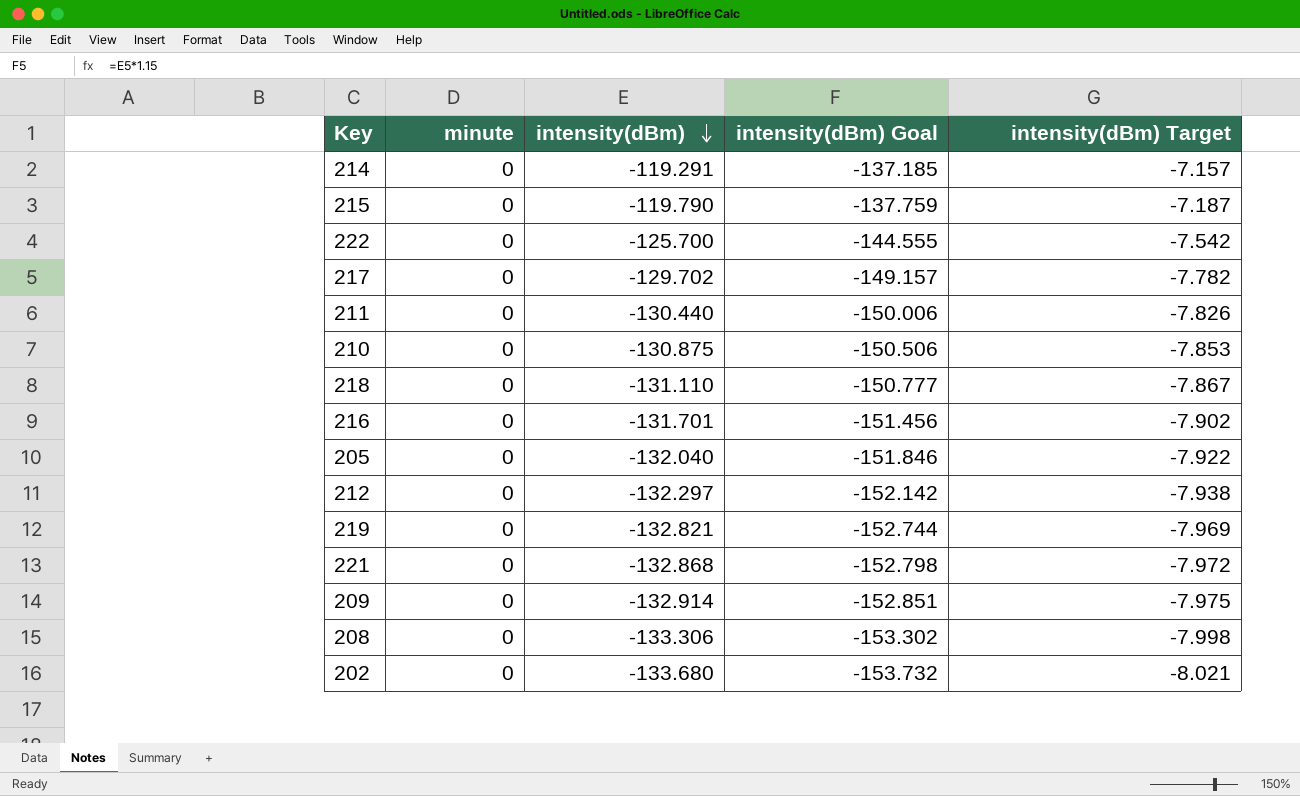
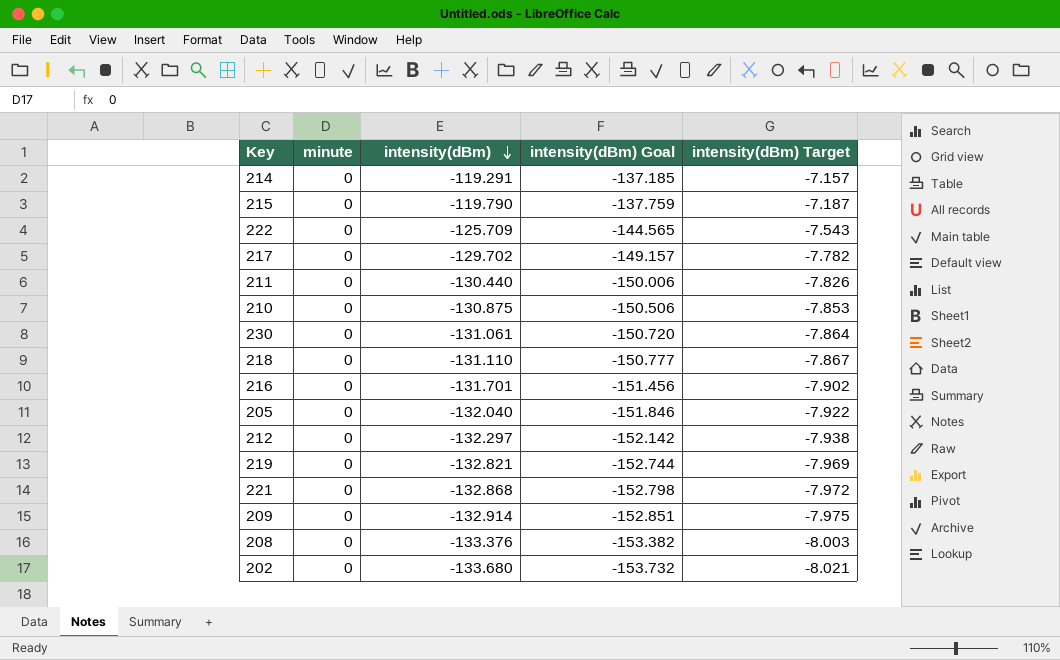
222 | intensity(dBm): -125.700 -> -125.709
222 | intensity(dBm) Goal: -144.555 -> -144.565
222 | intensity(dBm) Target: -7.542 -> -7.543
row 230: none -> 0 | -131.061 | -150.720 | -7.864
208 | intensity(dBm): -133.306 -> -133.376
208 | intensity(dBm) Goal: -153.302 -> -153.382
208 | intensity(dBm) Target: -7.998 -> -8.003

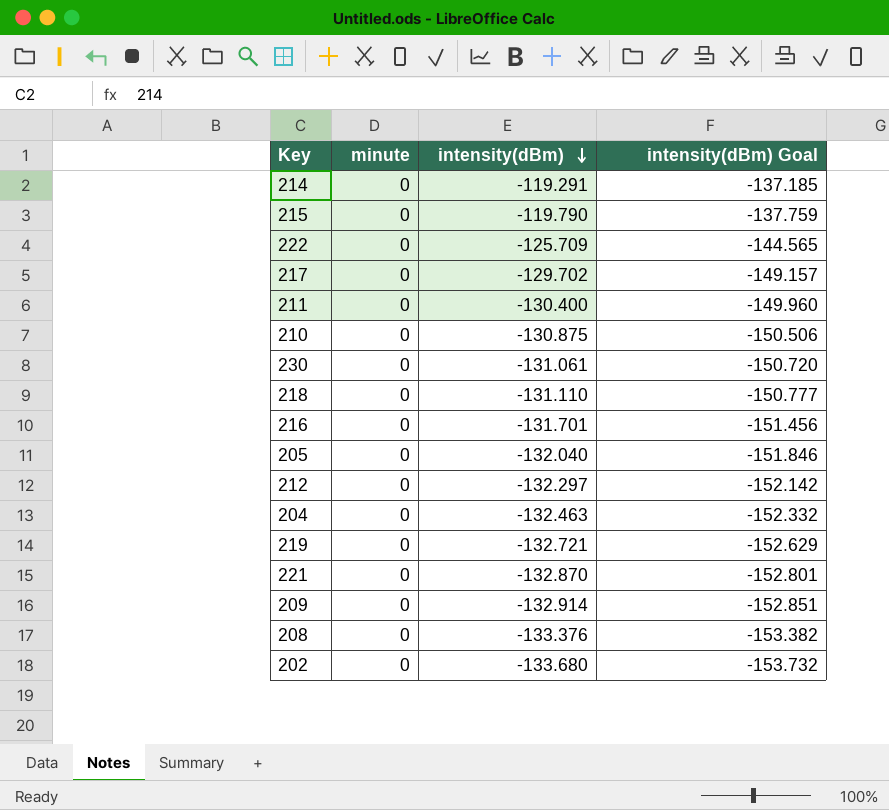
column intensity(dBm) Target | formula: [intensity(dBm)] * 0.06 -> none
211 | intensity(dBm): -130.440 -> -130.400
211 | intensity(dBm) Goal: -150.006 -> -149.960
row 204: none -> 0 | -132.463 | -152.332
219 | intensity(dBm): -132.821 -> -132.721
219 | intensity(dBm) Goal: -152.744 -> -152.629
221 | intensity(dBm): -132.868 -> -132.870
221 | intensity(dBm) Goal: -152.798 -> -152.801

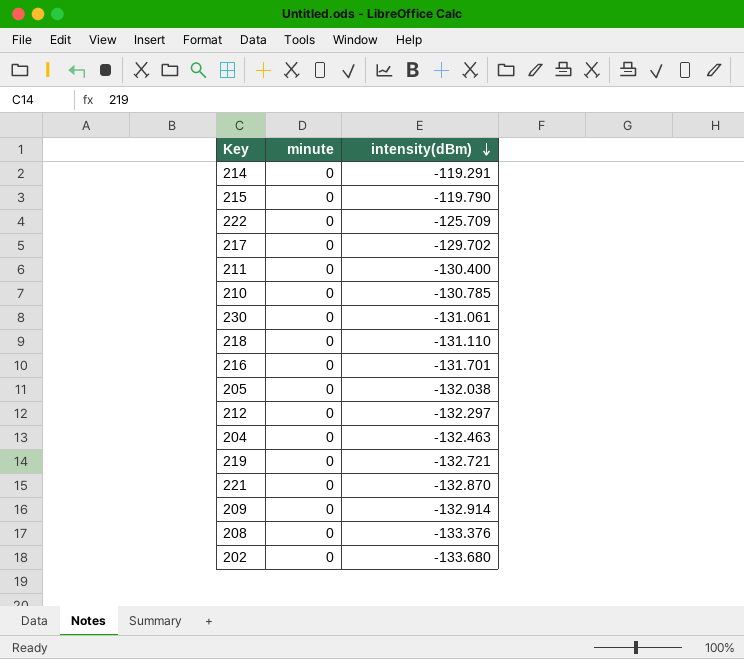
column intensity(dBm) Goal | formula: [intensity(dBm)] * 1.15 -> none
210 | intensity(dBm): -130.875 -> -130.785
205 | intensity(dBm): -132.040 -> -132.038

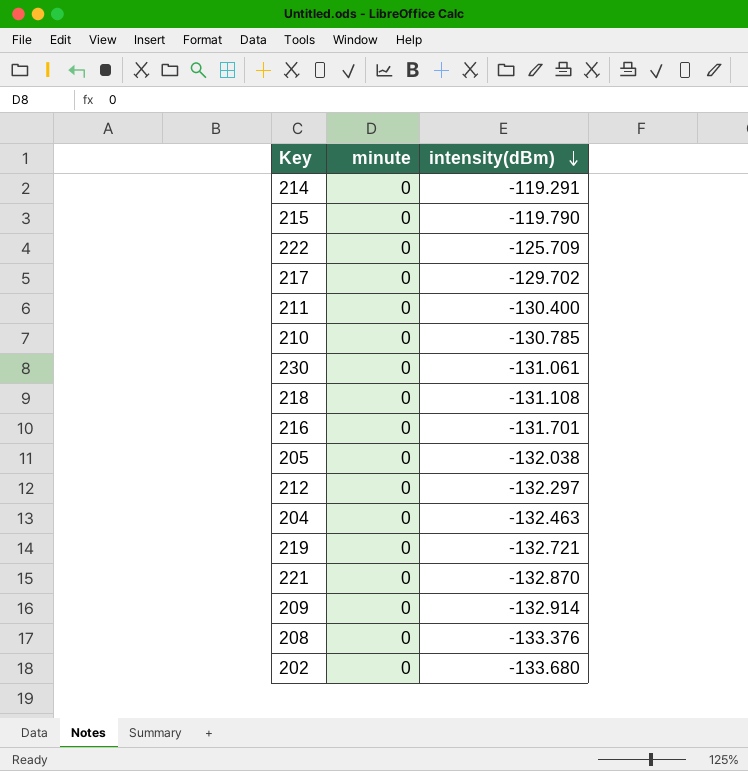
218 | intensity(dBm): -131.110 -> -131.108

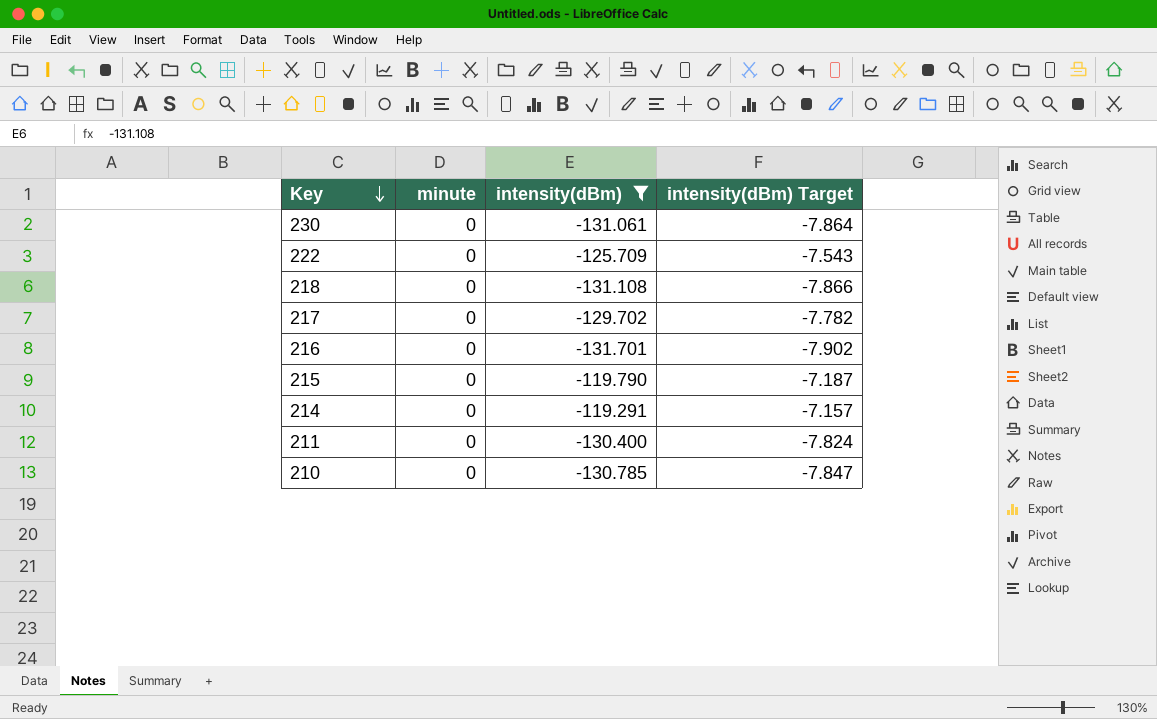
filter: none -> intensity(dBm) >= -131.701
row order: intensity(dBm) descending -> Key descending
column intensity(dBm) Target | formula: none -> [intensity(dBm)] * 0.06

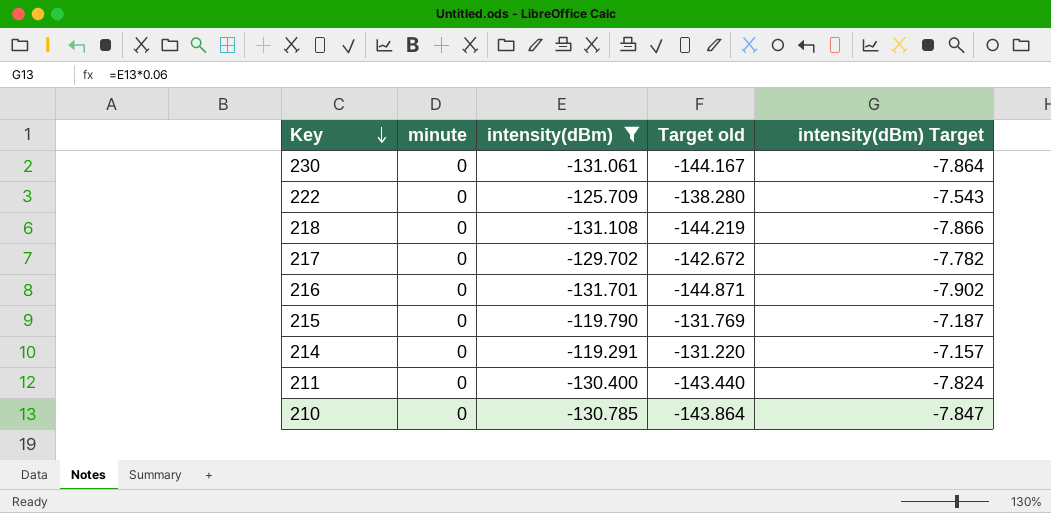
column Target old | formula: none -> [intensity(dBm)] * 1.1

